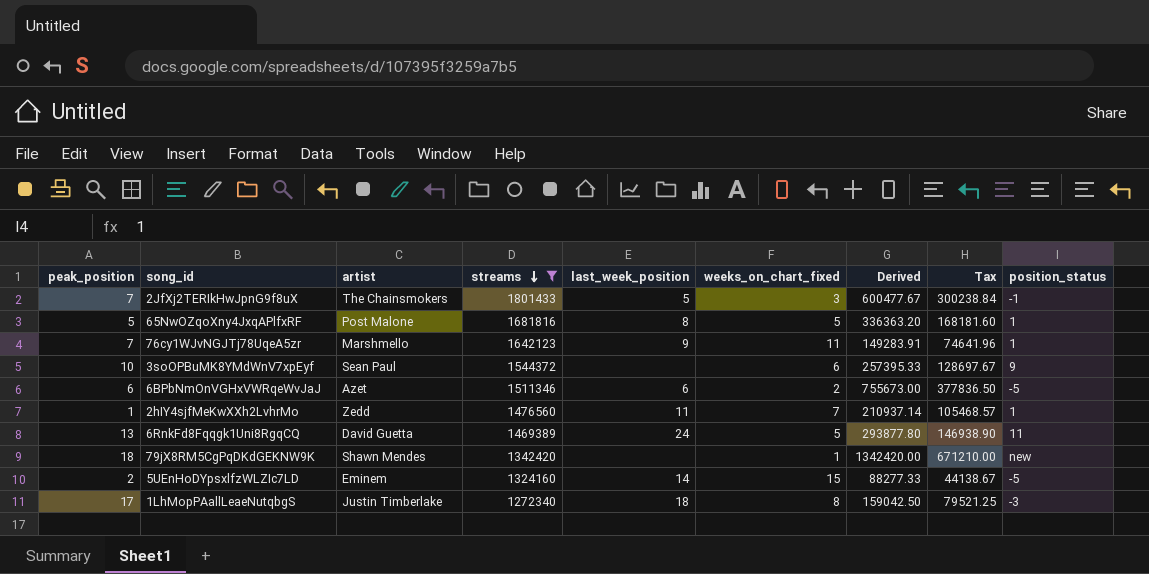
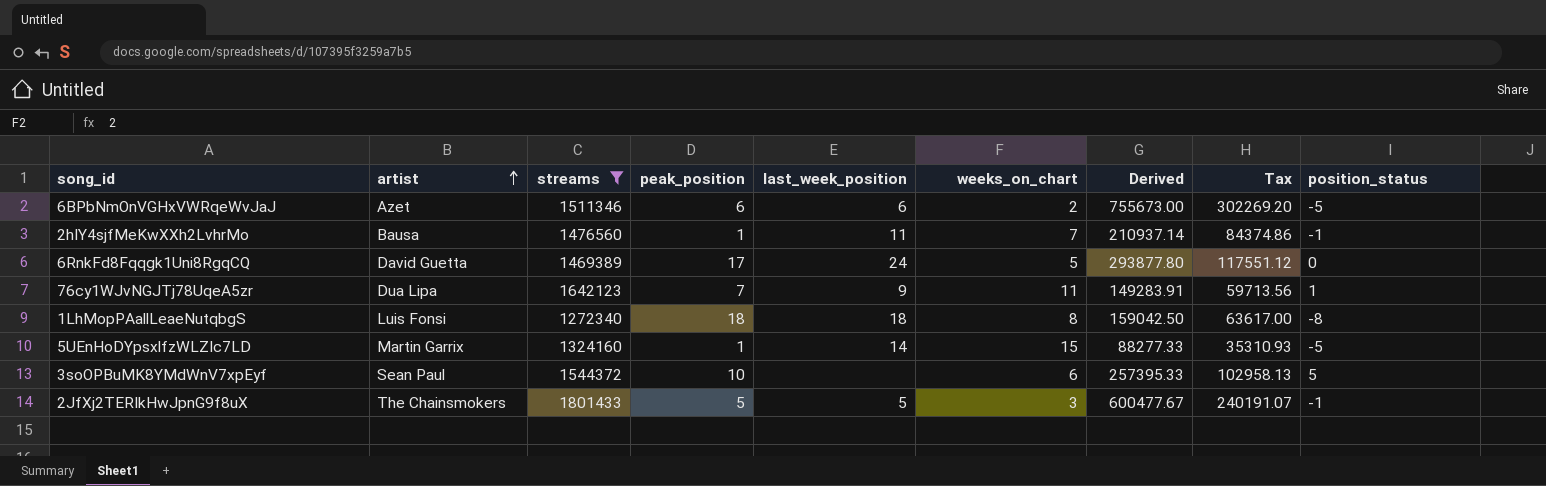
row order: streams descending -> artist ascending
column peak_position | position: 1 -> 4
column name: weeks_on_chart_fixed -> weeks_on_chart
column Tax | formula: [Derived] * 0.5 -> [Derived] * 0.4
row 65NwOZqoXny4JxqAPlfxRF: 5 | Post Malone | 1681816 | 8 | 5 | 336363.20 | 168181.60 | 1 -> none
row 79jX8RM5CgPqDKdGEKNW9K: 18 | Shawn Mendes | 1342420 | none | 1 | 1342420.00 | 671210.00 | new -> none
2hIY4sjfMeKwXXh2LvhrMo | artist: Zedd -> Bausa
2hIY4sjfMeKwXXh2LvhrMo | position_status: 1 -> -1
6RnkFd8Fqqgk1Uni8RgqCQ | peak_position: 13 -> 17
6RnkFd8Fqqgk1Uni8RgqCQ | position_status: 11 -> 0
76cy1WJvNGJTj78UqeA5zr | artist: Marshmello -> Dua Lipa
1LhMopPAallLeaeNutqbgS | artist: Justin Timberlake -> Luis Fonsi
1LhMopPAallLeaeNutqbgS | peak_position: 17 -> 18
1LhMopPAallLeaeNutqbgS | position_status: -3 -> -8
5UEnHoDYpsxlfzWLZIc7LD | artist: Eminem -> Martin Garrix
5UEnHoDYpsxlfzWLZIc7LD | peak_position: 2 -> 1
3soOPBuMK8YMdWnV7xpEyf | position_status: 9 -> 5
2JfXj2TERIkHwJpnG9f8uX | peak_position: 7 -> 5

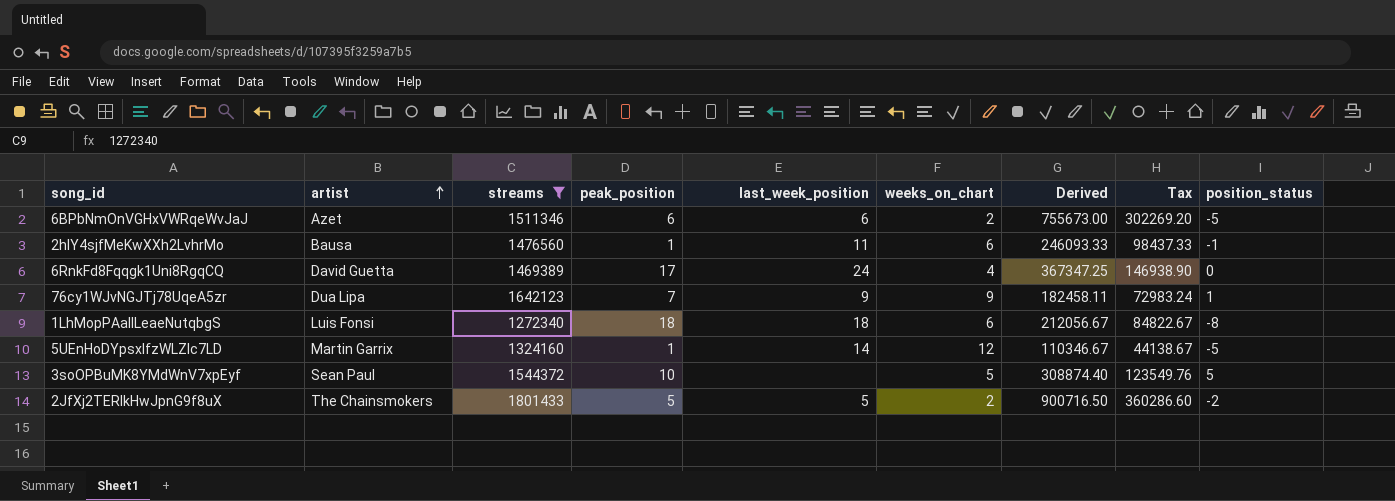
2hIY4sjfMeKwXXh2LvhrMo | weeks_on_chart: 7 -> 6
2hIY4sjfMeKwXXh2LvhrMo | Derived: 210937.14 -> 246093.33
2hIY4sjfMeKwXXh2LvhrMo | Tax: 84374.86 -> 98437.33
6RnkFd8Fqqgk1Uni8RgqCQ | weeks_on_chart: 5 -> 4
6RnkFd8Fqqgk1Uni8RgqCQ | Derived: 293877.80 -> 367347.25
6RnkFd8Fqqgk1Uni8RgqCQ | Tax: 117551.12 -> 146938.90
76cy1WJvNGJTj78UqeA5zr | weeks_on_chart: 11 -> 9
76cy1WJvNGJTj78UqeA5zr | Derived: 149283.91 -> 182458.11
76cy1WJvNGJTj78UqeA5zr | Tax: 59713.56 -> 72983.24
1LhMopPAallLeaeNutqbgS | weeks_on_chart: 8 -> 6
1LhMopPAallLeaeNutqbgS | Derived: 159042.50 -> 212056.67
1LhMopPAallLeaeNutqbgS | Tax: 63617.00 -> 84822.67
5UEnHoDYpsxlfzWLZIc7LD | weeks_on_chart: 15 -> 12
5UEnHoDYpsxlfzWLZIc7LD | Derived: 88277.33 -> 110346.67
5UEnHoDYpsxlfzWLZIc7LD | Tax: 35310.93 -> 44138.67
3soOPBuMK8YMdWnV7xpEyf | weeks_on_chart: 6 -> 5
3soOPBuMK8YMdWnV7xpEyf | Derived: 257395.33 -> 308874.40
3soOPBuMK8YMdWnV7xpEyf | Tax: 102958.13 -> 123549.76
2JfXj2TERIkHwJpnG9f8uX | weeks_on_chart: 3 -> 2
2JfXj2TERIkHwJpnG9f8uX | Derived: 600477.67 -> 900716.50
2JfXj2TERIkHwJpnG9f8uX | Tax: 240191.07 -> 360286.60
2JfXj2TERIkHwJpnG9f8uX | position_status: -1 -> -2

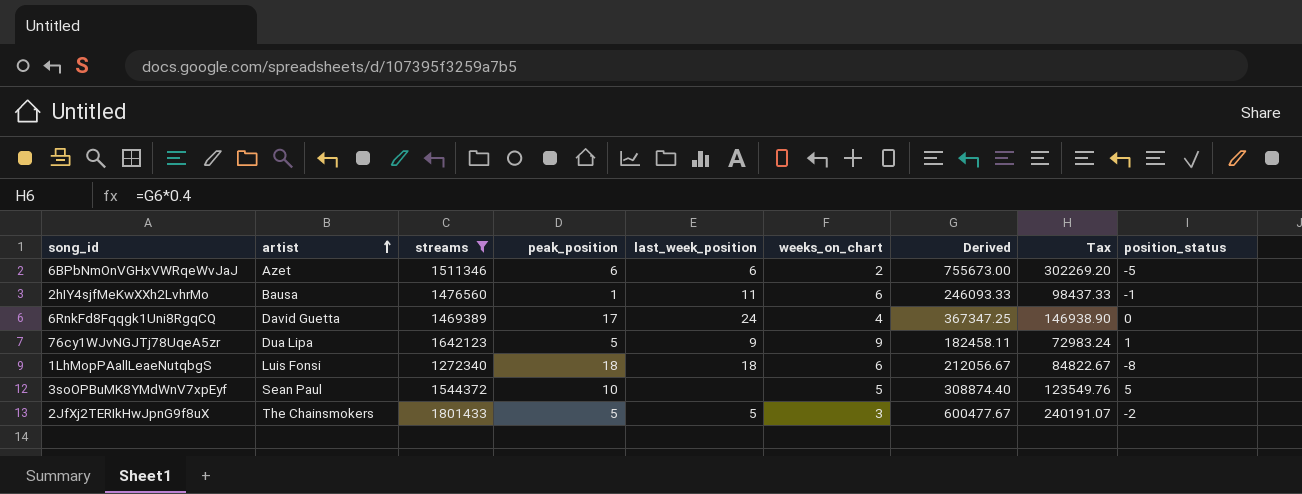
row 5UEnHoDYpsxlfzWLZIc7LD: Martin Garrix | 1324160 | 1 | 14 | 12 | 110346.67 | 44138.67 | -5 -> none
76cy1WJvNGJTj78UqeA5zr | peak_position: 7 -> 5
2JfXj2TERIkHwJpnG9f8uX | weeks_on_chart: 2 -> 3
2JfXj2TERIkHwJpnG9f8uX | Derived: 900716.50 -> 600477.67
2JfXj2TERIkHwJpnG9f8uX | Tax: 360286.60 -> 240191.07

